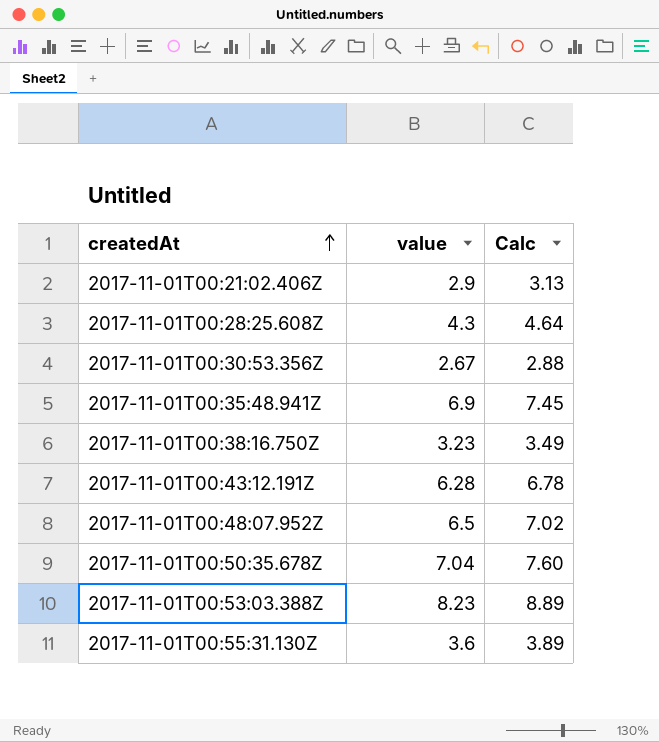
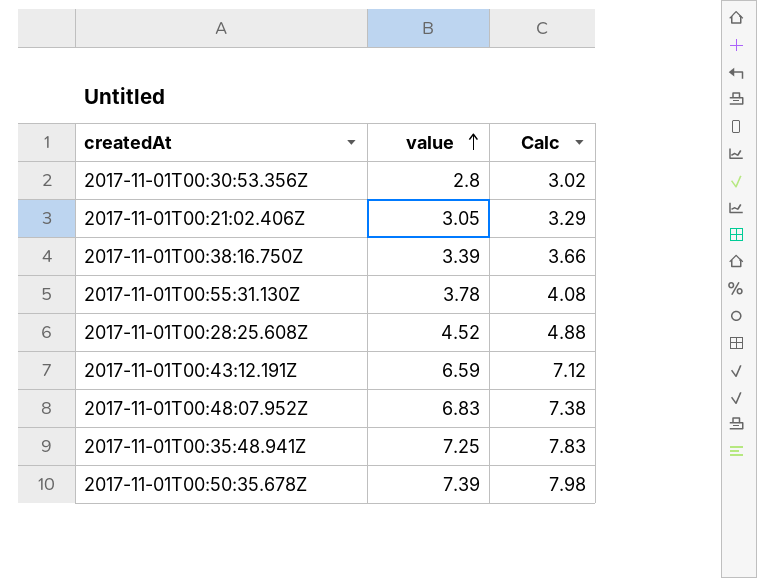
row order: createdAt ascending -> value ascending
row 2017-11-01T00:53:03.388Z: 8.23 | 8.89 -> none
2017-11-01T00:30:53.356Z | value: 2.67 -> 2.8
2017-11-01T00:30:53.356Z | Calc: 2.88 -> 3.02
2017-11-01T00:21:02.406Z | value: 2.9 -> 3.05
2017-11-01T00:21:02.406Z | Calc: 3.13 -> 3.29
2017-11-01T00:38:16.750Z | value: 3.23 -> 3.39
2017-11-01T00:38:16.750Z | Calc: 3.49 -> 3.66
2017-11-01T00:55:31.130Z | value: 3.6 -> 3.78
2017-11-01T00:55:31.130Z | Calc: 3.89 -> 4.08
2017-11-01T00:28:25.608Z | value: 4.3 -> 4.52
2017-11-01T00:28:25.608Z | Calc: 4.64 -> 4.88
2017-11-01T00:43:12.191Z | value: 6.28 -> 6.59
2017-11-01T00:43:12.191Z | Calc: 6.78 -> 7.12
2017-11-01T00:48:07.952Z | value: 6.5 -> 6.83
2017-11-01T00:48:07.952Z | Calc: 7.02 -> 7.38
2017-11-01T00:35:48.941Z | value: 6.9 -> 7.25
2017-11-01T00:35:48.941Z | Calc: 7.45 -> 7.83
2017-11-01T00:50:35.678Z | value: 7.04 -> 7.39
2017-11-01T00:50:35.678Z | Calc: 7.60 -> 7.98

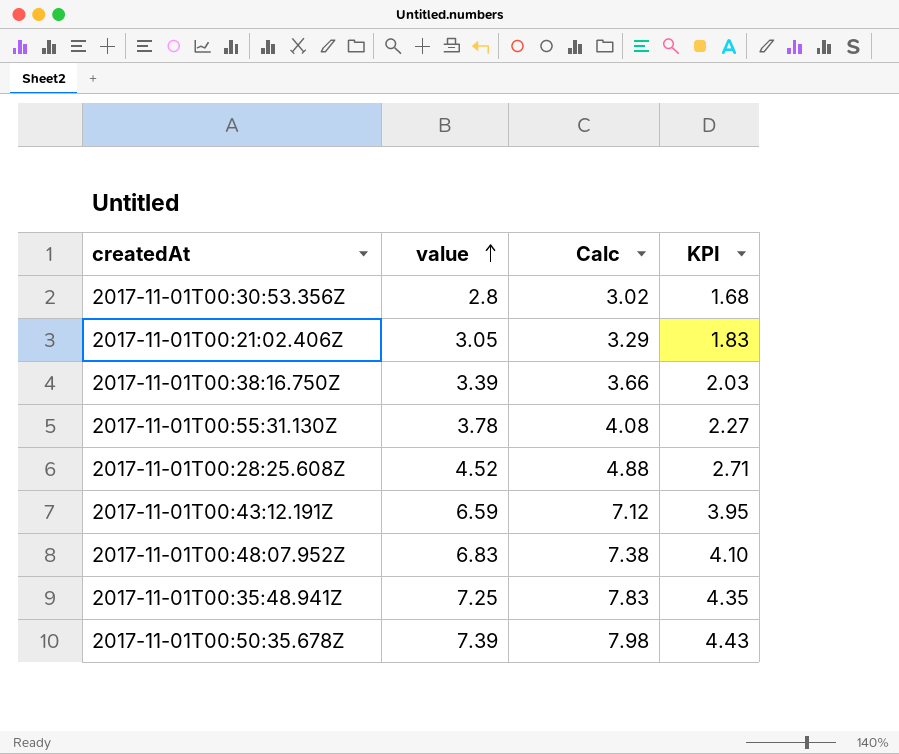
column KPI | formula: none -> [value] * 0.6

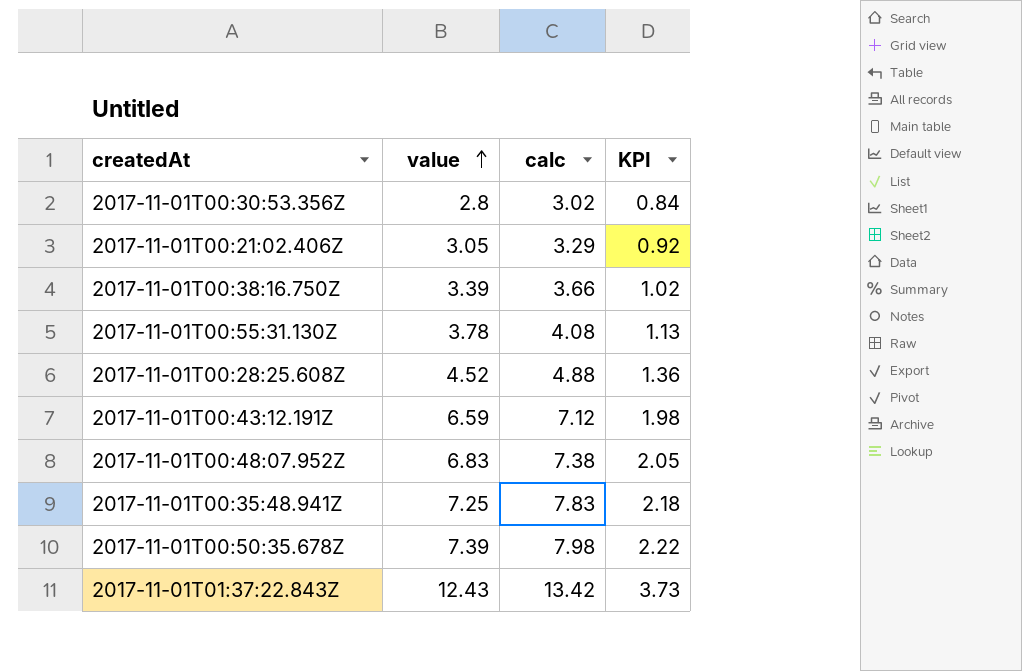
column name: Calc -> calc
column KPI | formula: [value] * 0.6 -> [value] * 0.3
row 2017-11-01T01:37:22.843Z: none -> 12.43 | 13.42 | 3.73

